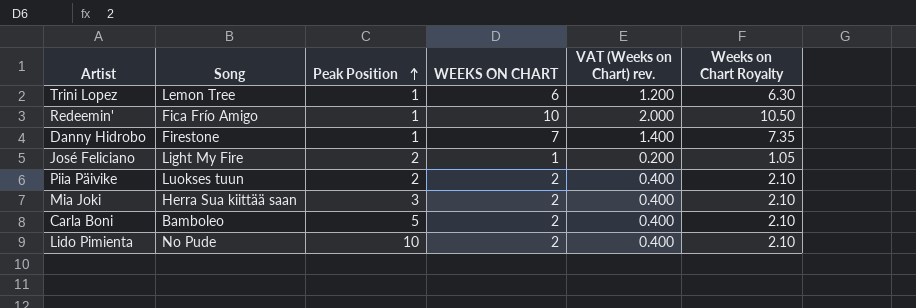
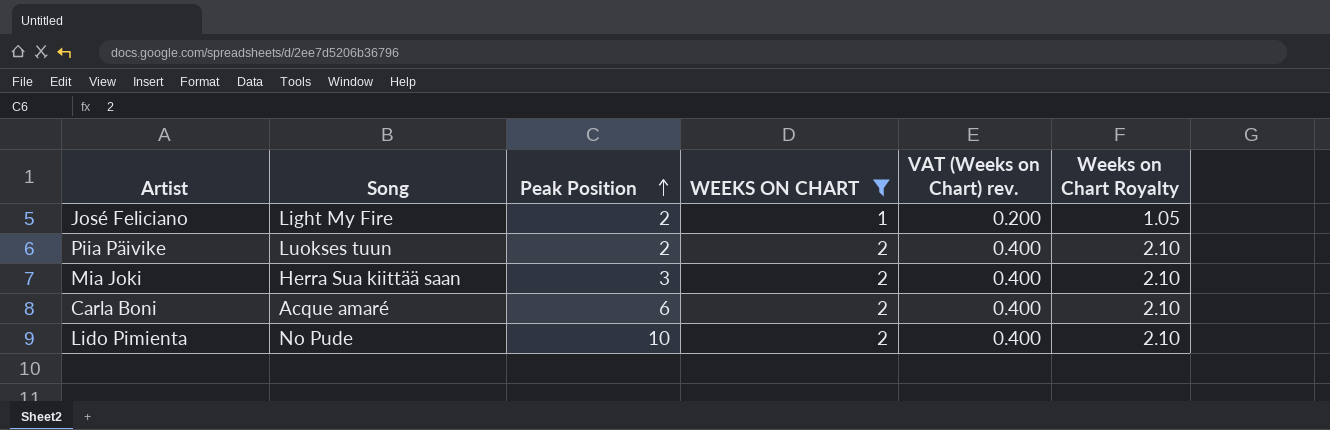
filter: none -> WEEKS ON CHART <= 2
Carla Boni | Song: Bamboleo -> Acque amaré
Carla Boni | Peak Position: 5 -> 6

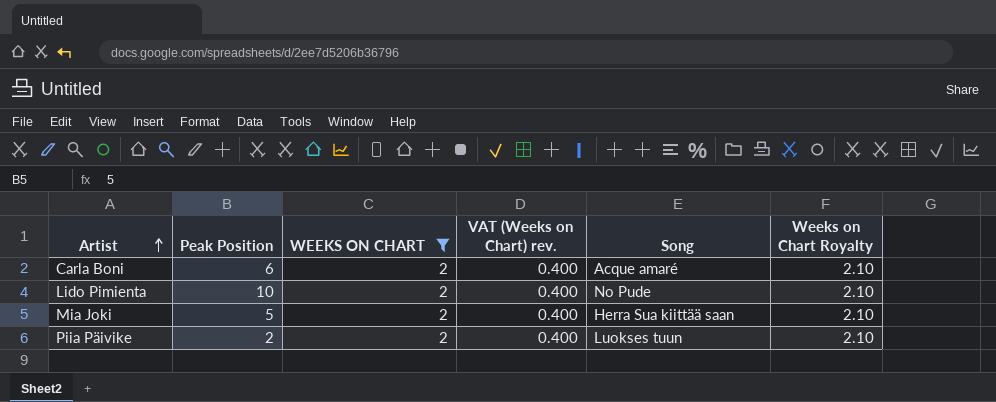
row order: Peak Position ascending -> Artist ascending
column Song | position: 2 -> 5
row José Feliciano: Light My Fire | 2 | 1 | 0.200 | 1.05 -> none
Mia Joki | Peak Position: 3 -> 5

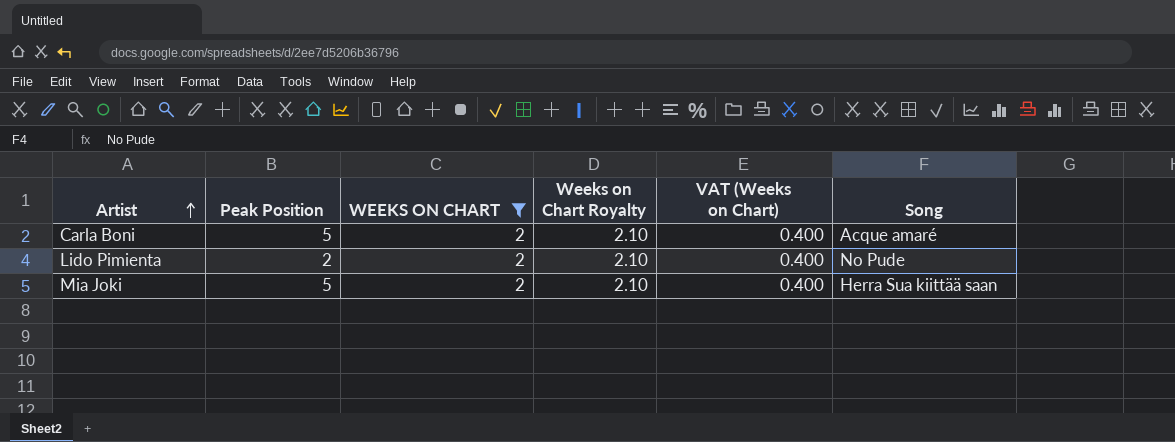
column Weeks on Chart Royalty | position: 6 -> 4
column name: VAT (Weeks on Chart) rev. -> VAT (Weeks on Chart)
row Piia Päivike: 2 | 2 | 0.400 | Luokses tuun | 2.10 -> none
Carla Boni | Peak Position: 6 -> 5
Lido Pimienta | Peak Position: 10 -> 2

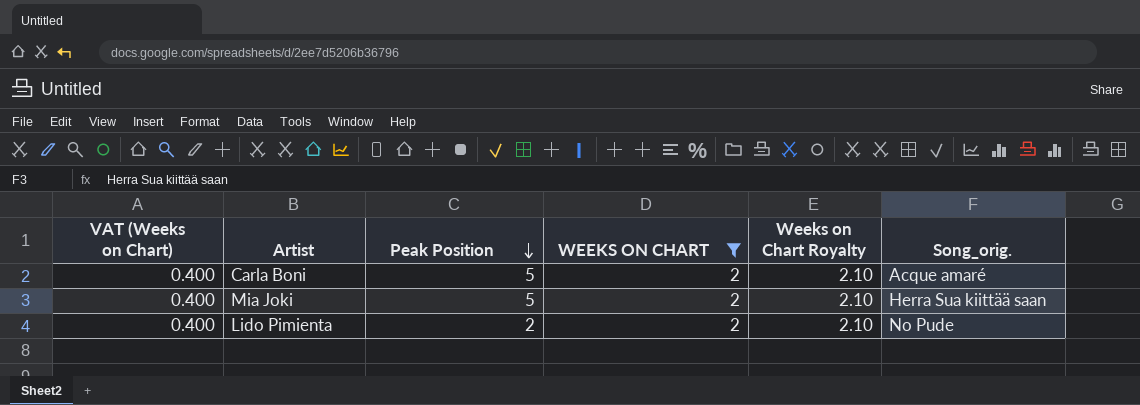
row order: Artist ascending -> Peak Position descending
column VAT (Weeks on Chart) | position: 5 -> 1
column name: Song -> Song_orig.

